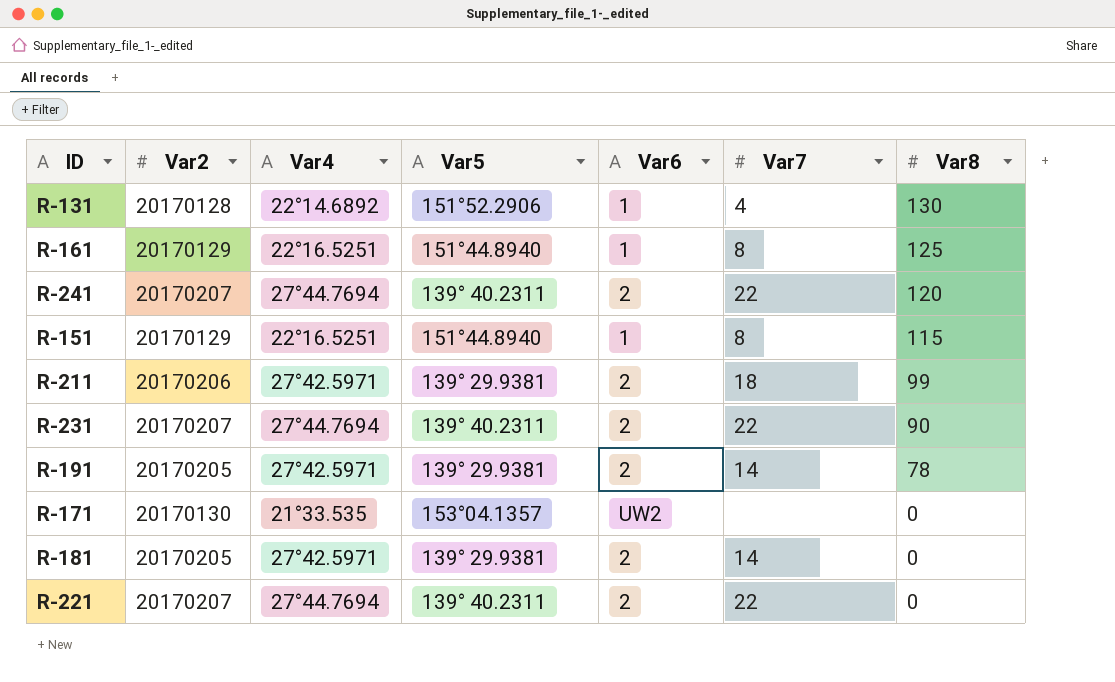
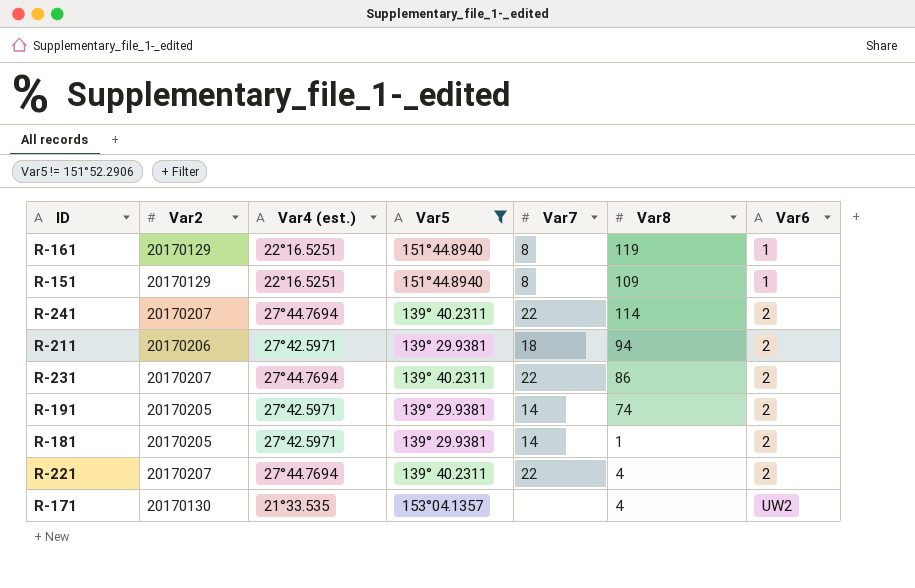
filter: none -> Var5 != 151°52.2906
row order: Var8 descending -> Var6 ascending
column name: Var4 -> Var4 (est.)
column Var6 | position: 5 -> 7
R-161 | Var8: 125 -> 119
R-151 | Var8: 115 -> 109
R-241 | Var8: 120 -> 114
R-211 | Var8: 99 -> 94
R-231 | Var8: 90 -> 86
R-191 | Var8: 78 -> 74
R-181 | Var8: 0 -> 1
R-221 | Var8: 0 -> 4
R-171 | Var8: 0 -> 4

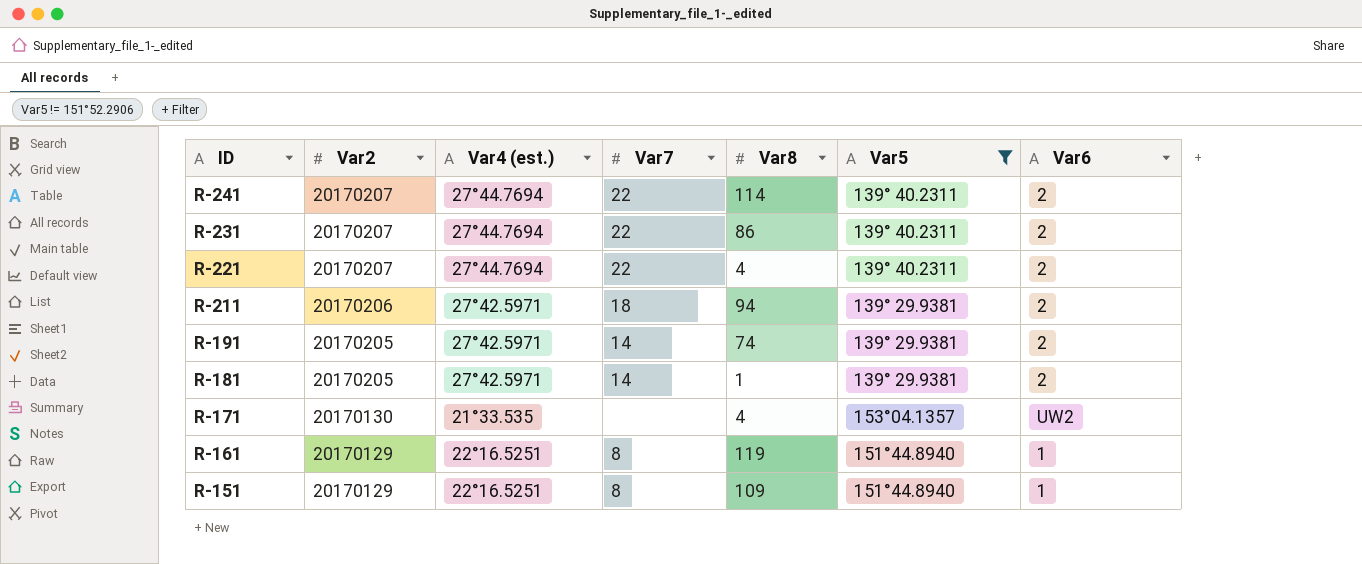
row order: Var6 ascending -> ID descending
column Var5 | position: 4 -> 6

